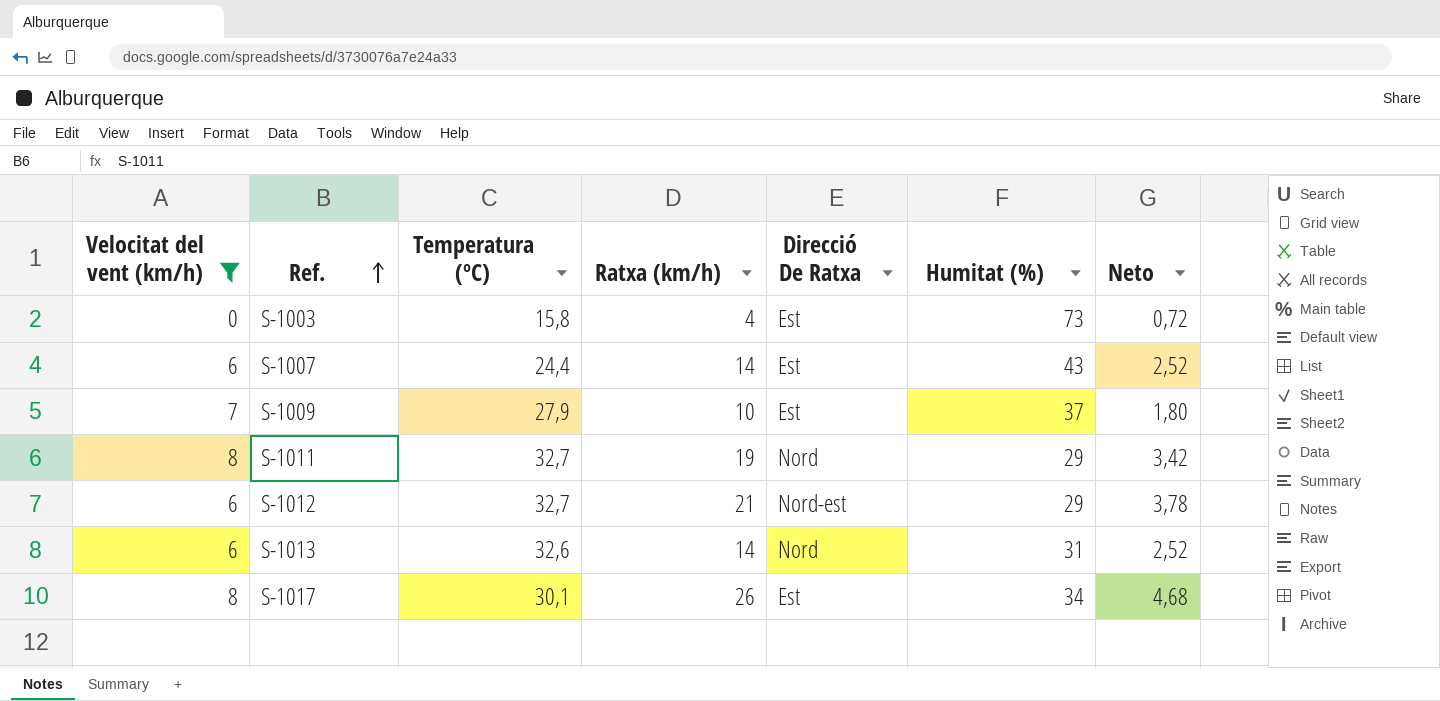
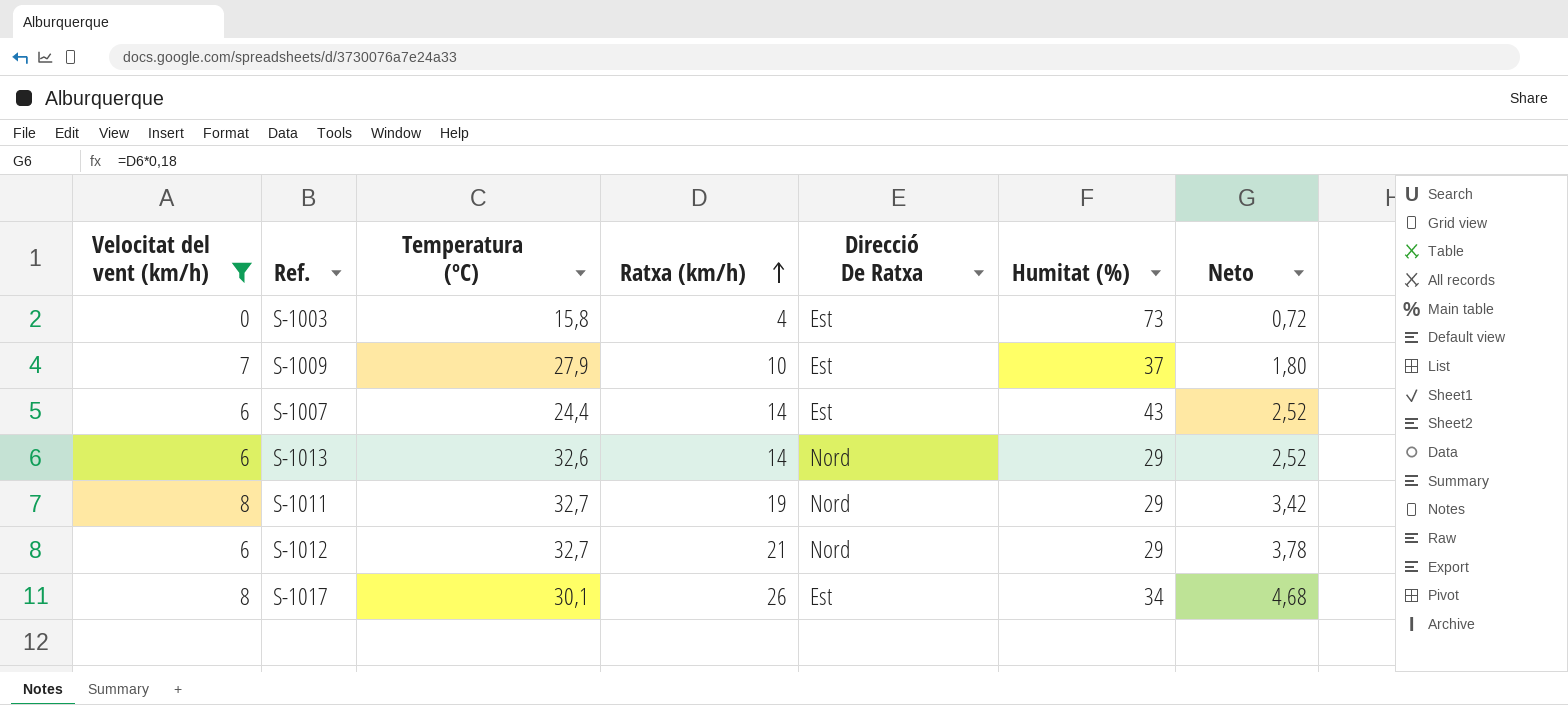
row order: Ref. ascending -> Ratxa (km/h) ascending
S-1013 | Humitat (%): 31 -> 29
S-1012 | Direcció De Ratxa: Nord-est -> Nord

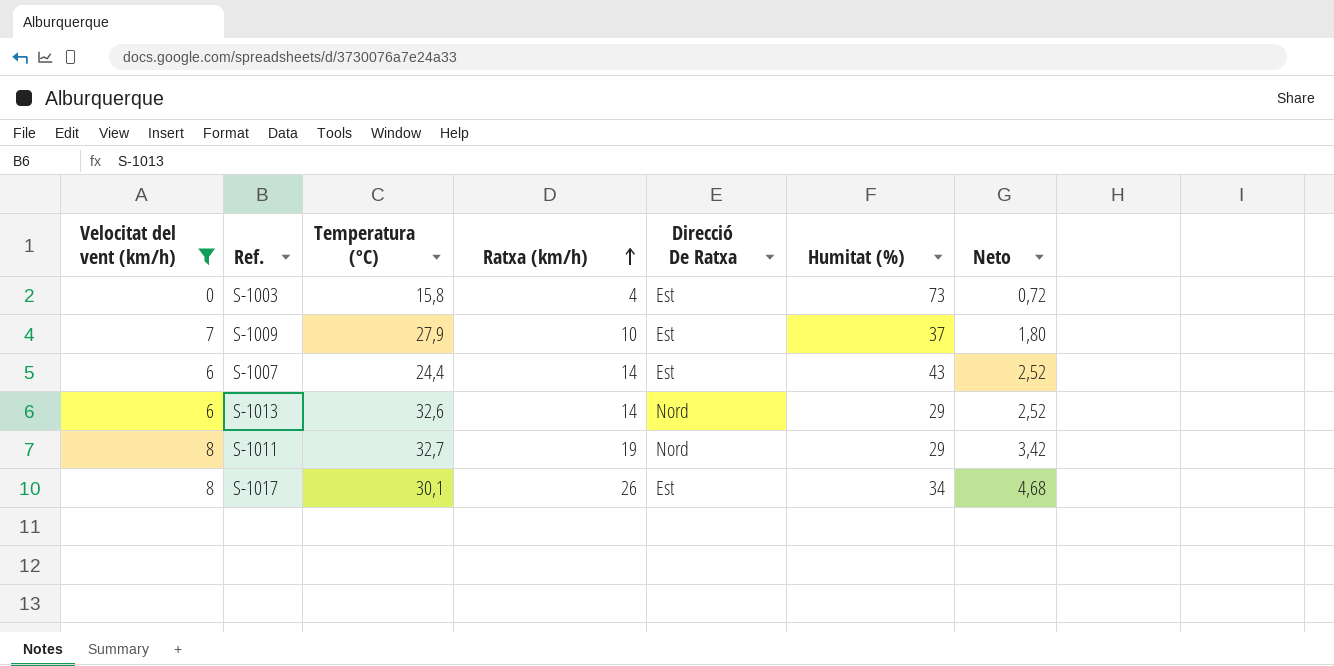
row S-1012: 6 | 32,7 | 21 | Nord | 29 | 3,78 -> none

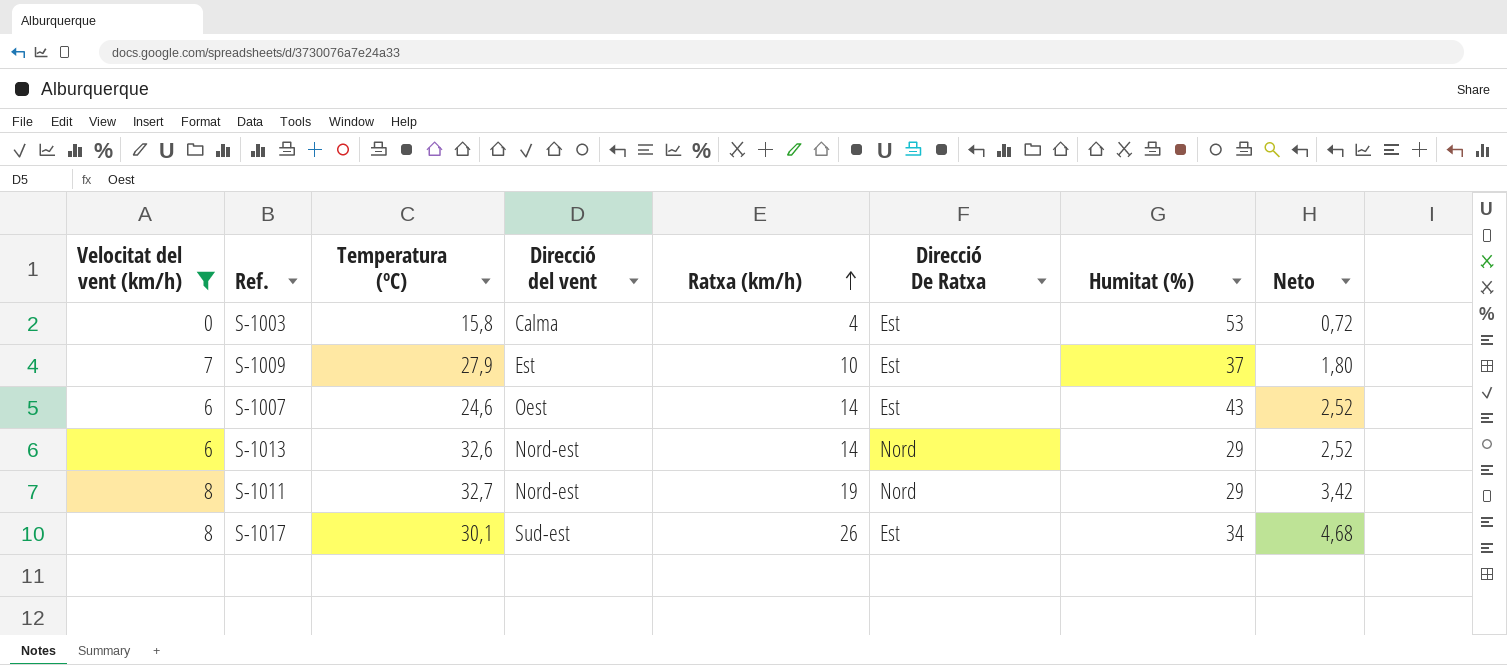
column Direcció del vent | position: none -> 4
S-1003 | Humitat (%): 73 -> 53
S-1007 | Temperatura (ºC): 24,4 -> 24,6

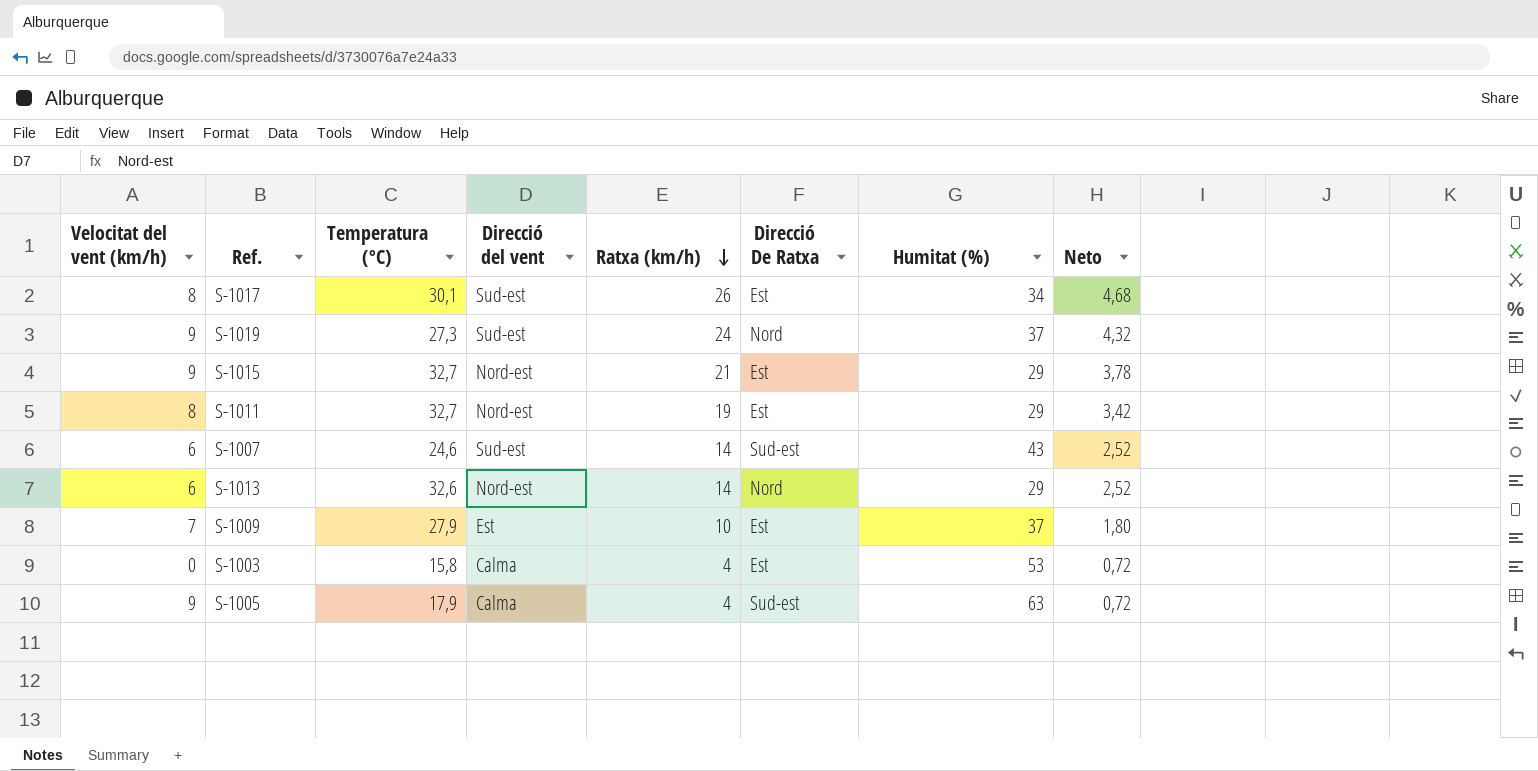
filter: Velocitat del vent (km/h) != 9 -> none
row order: Ratxa (km/h) ascending -> Ratxa (km/h) descending
S-1011 | Direcció De Ratxa: Nord -> Est
S-1007 | Direcció del vent: Oest -> Sud-est
S-1007 | Direcció De Ratxa: Est -> Sud-est

